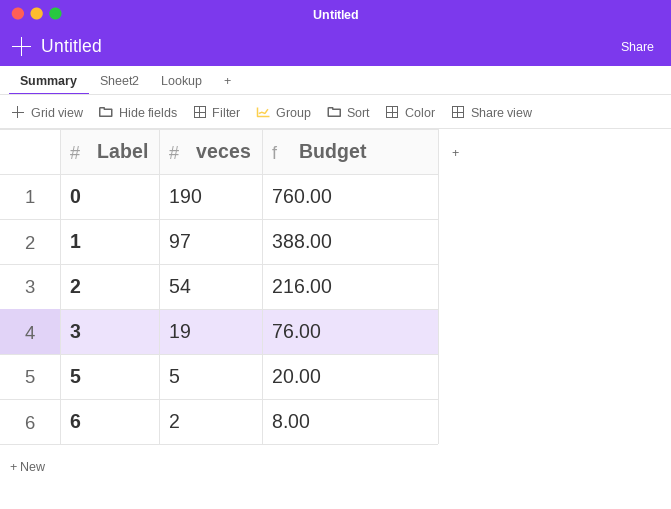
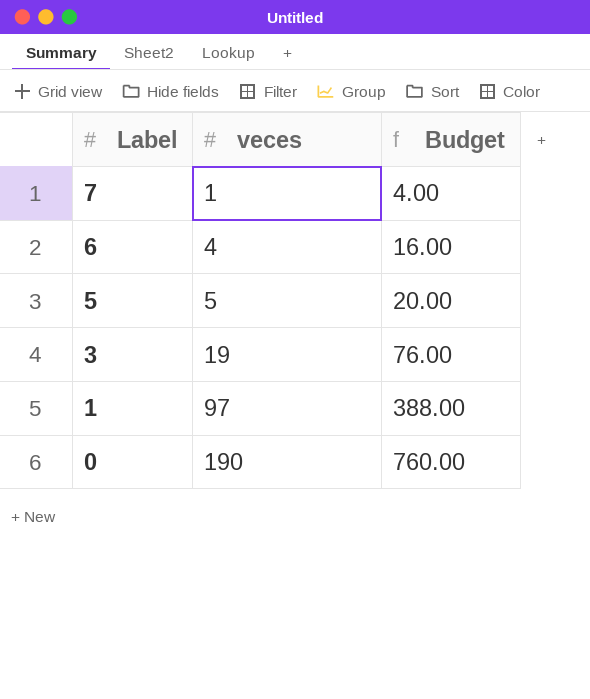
row order: Label ascending -> Label descending
row 2: 54 | 216.00 -> none
row 7: none -> 1 | 4.00
6 | veces: 2 -> 4
6 | Budget: 8.00 -> 16.00

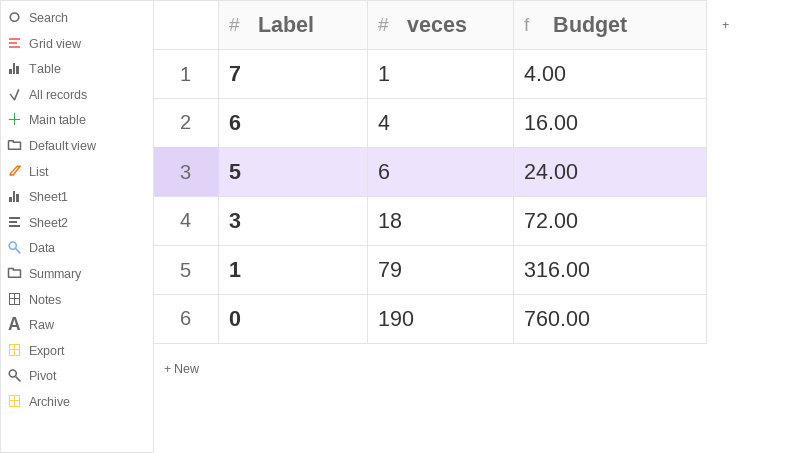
5 | veces: 5 -> 6
5 | Budget: 20.00 -> 24.00
3 | veces: 19 -> 18
3 | Budget: 76.00 -> 72.00
1 | veces: 97 -> 79
1 | Budget: 388.00 -> 316.00

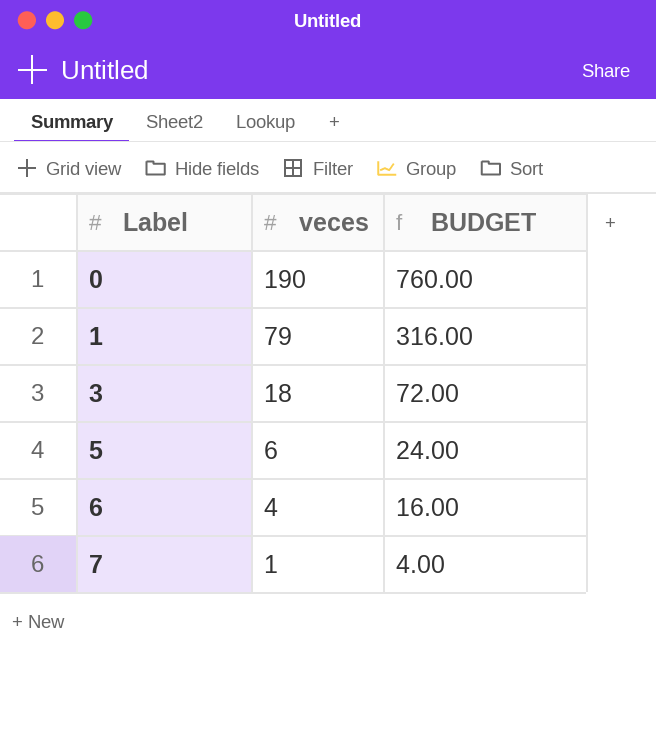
row order: Label descending -> Label ascending
column name: Budget -> BUDGET

